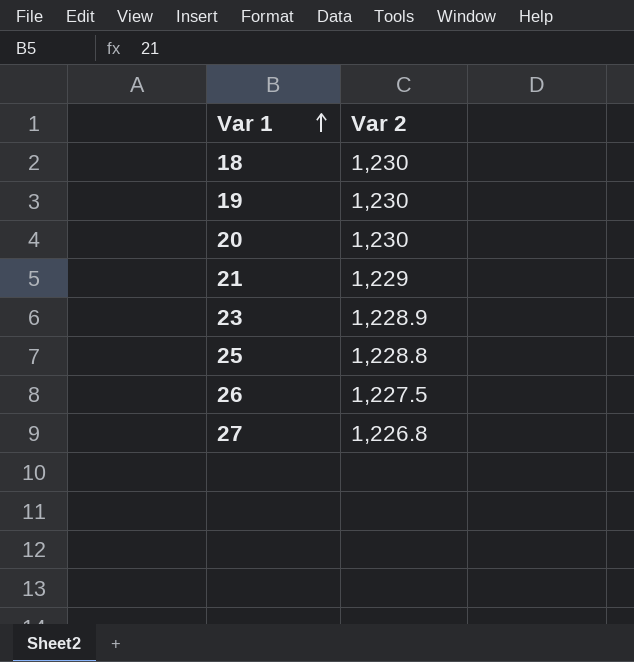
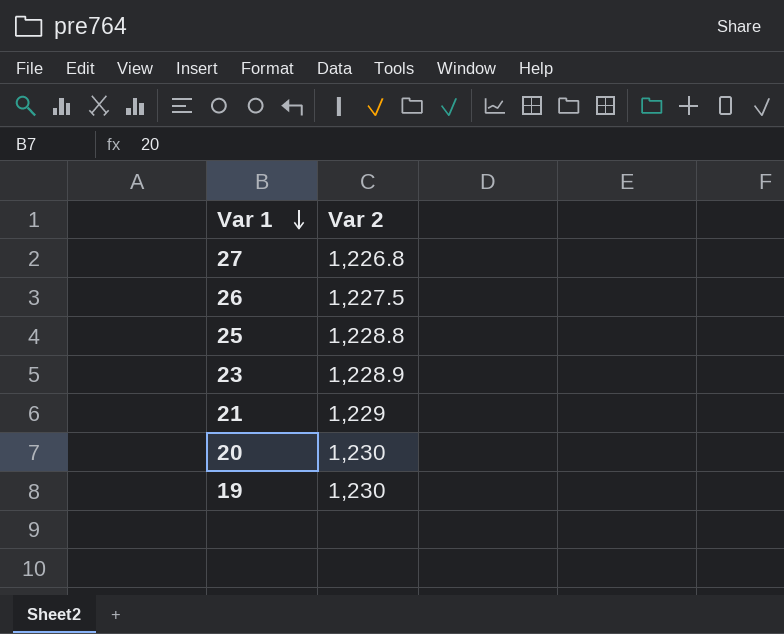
row order: Var 1 ascending -> Var 1 descending
row 18: 1,230 -> none

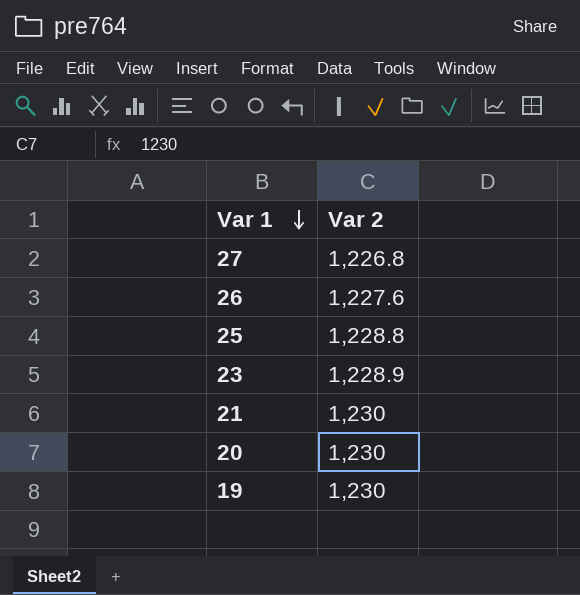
26 | Var 2: 1,227.5 -> 1,227.6
21 | Var 2: 1,229 -> 1,230

